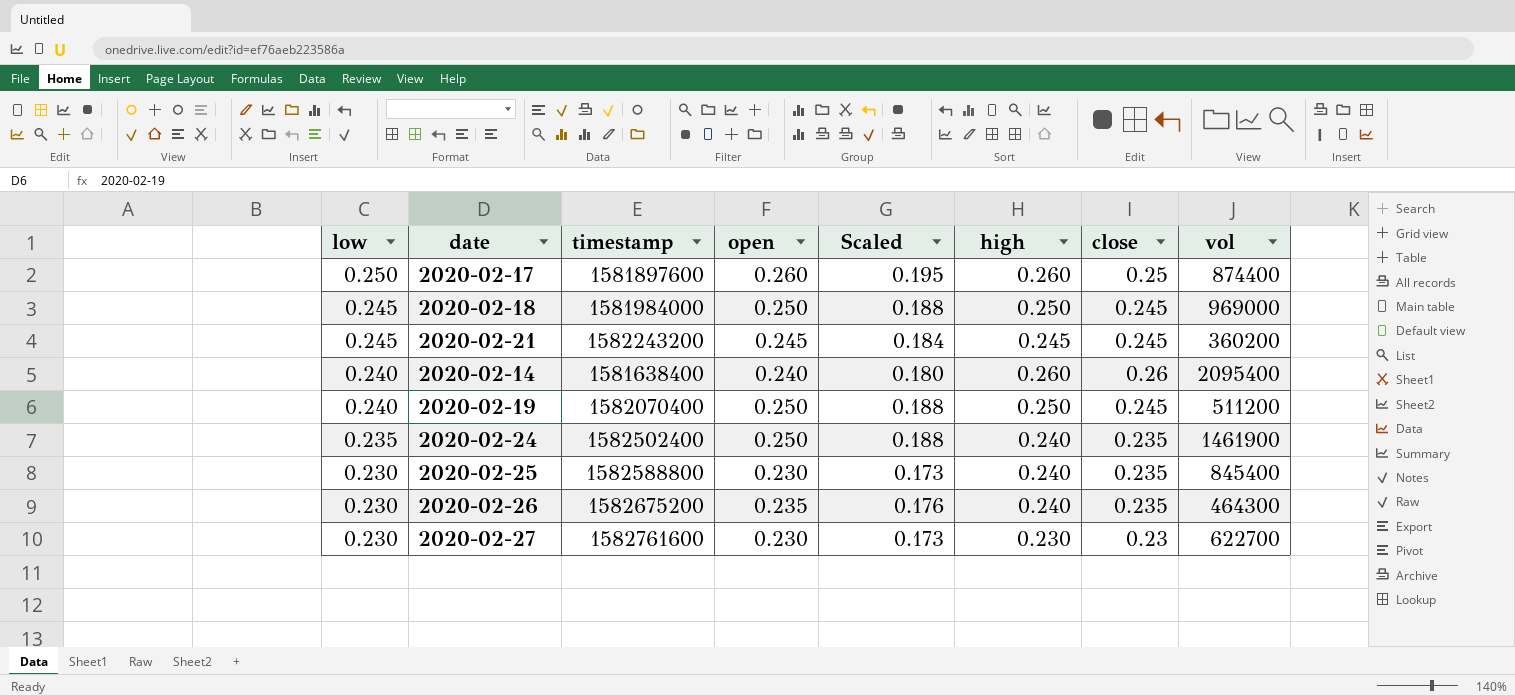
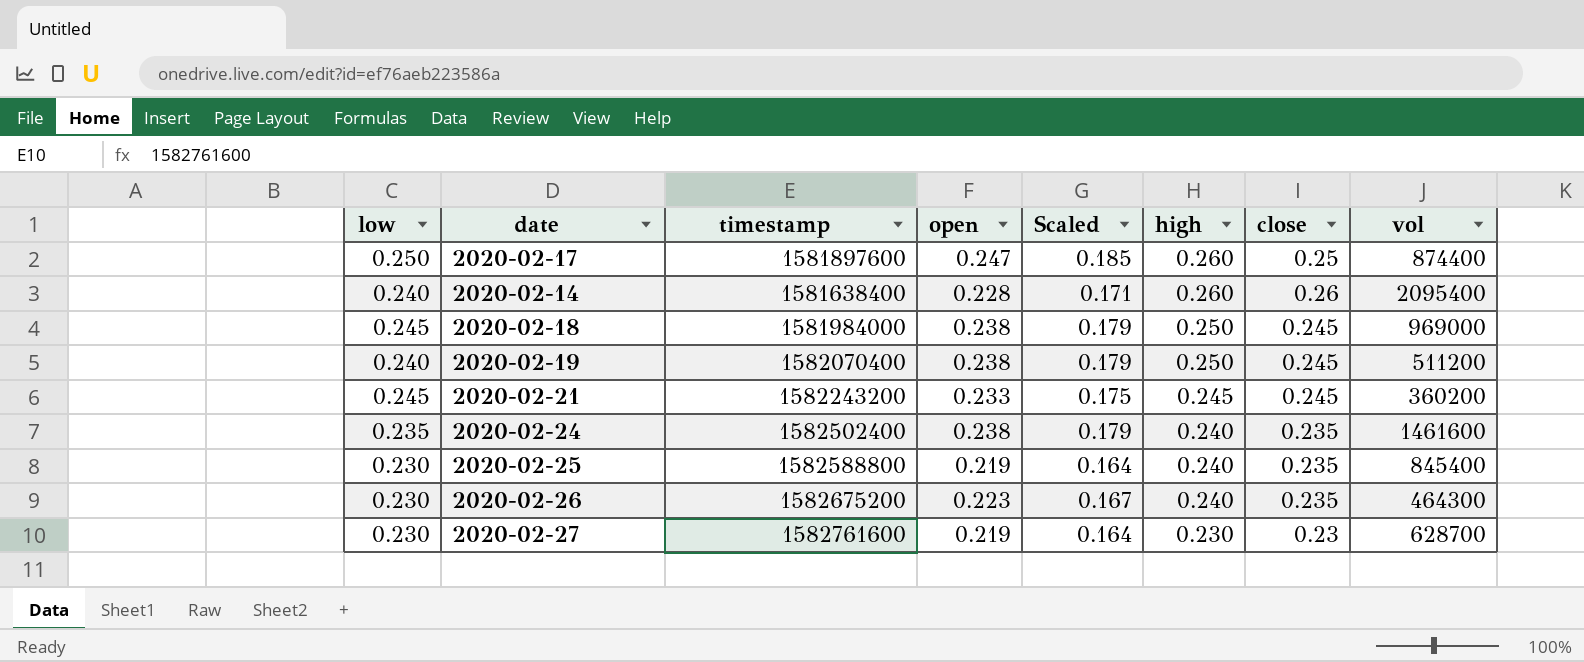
row order: low descending -> high descending
2020-02-17 | open: 0.260 -> 0.247
2020-02-17 | Scaled: 0.195 -> 0.185
2020-02-14 | open: 0.240 -> 0.228
2020-02-14 | Scaled: 0.180 -> 0.171
2020-02-18 | open: 0.250 -> 0.238
2020-02-18 | Scaled: 0.188 -> 0.179
2020-02-19 | open: 0.250 -> 0.238
2020-02-19 | Scaled: 0.188 -> 0.179
2020-02-21 | open: 0.245 -> 0.233
2020-02-21 | Scaled: 0.184 -> 0.175
2020-02-24 | open: 0.250 -> 0.238
2020-02-24 | Scaled: 0.188 -> 0.179
2020-02-24 | vol: 1461900 -> 1461600
2020-02-25 | open: 0.230 -> 0.219
2020-02-25 | Scaled: 0.173 -> 0.164
2020-02-26 | open: 0.235 -> 0.223
2020-02-26 | Scaled: 0.176 -> 0.167
2020-02-27 | open: 0.230 -> 0.219
2020-02-27 | Scaled: 0.173 -> 0.164
2020-02-27 | vol: 622700 -> 628700

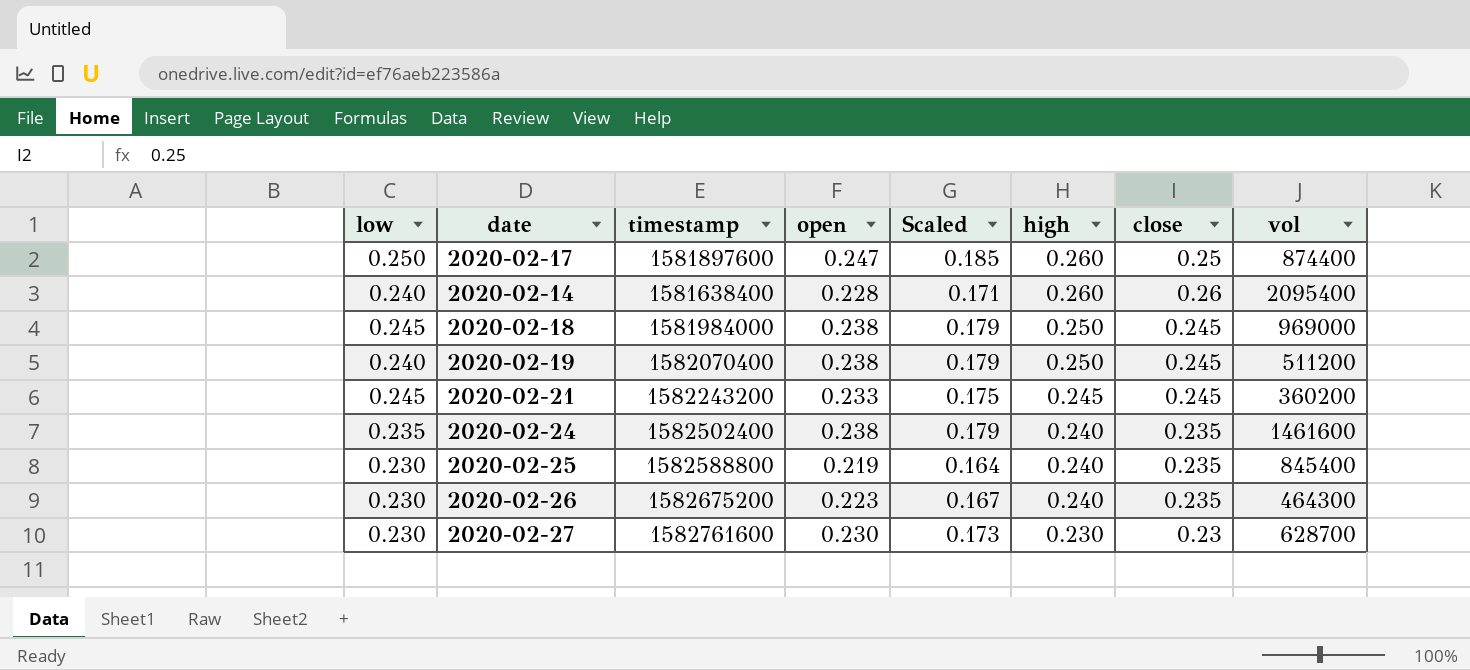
2020-02-27 | open: 0.219 -> 0.230
2020-02-27 | Scaled: 0.164 -> 0.173

